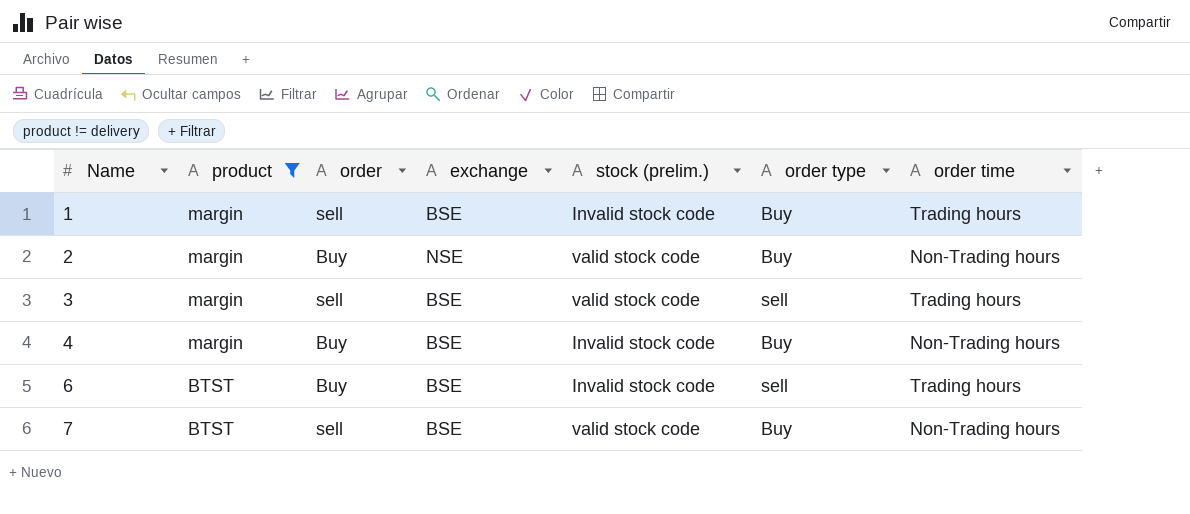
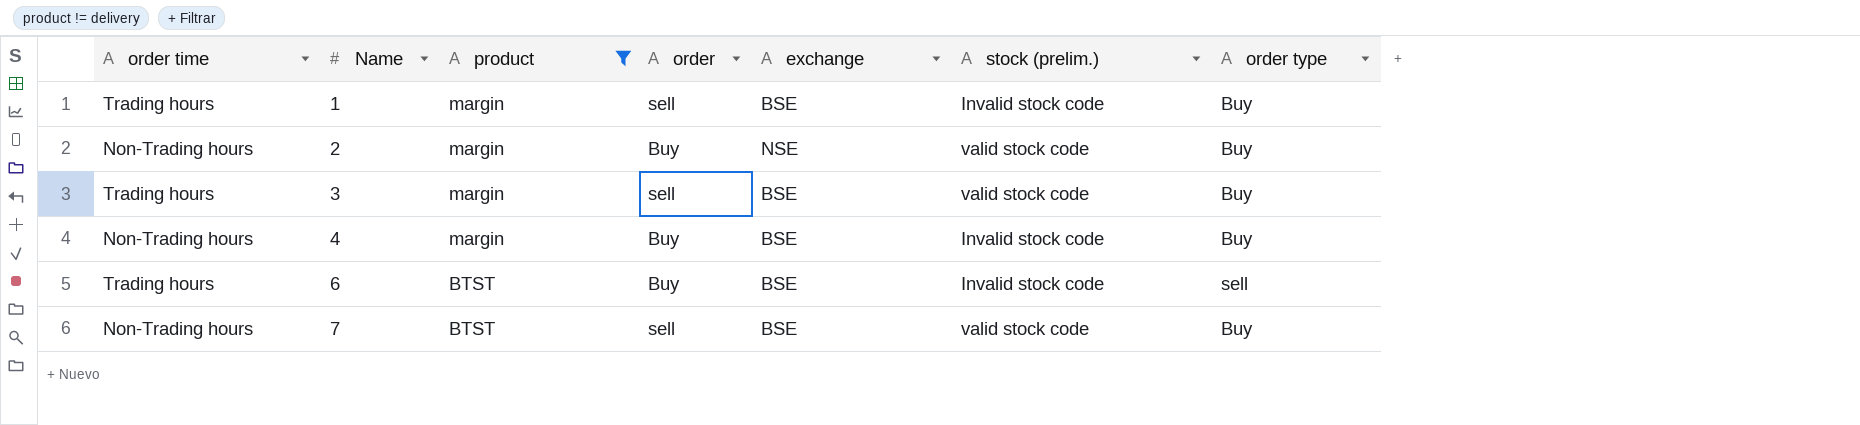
column order time | position: 7 -> 1
3 | order type: sell -> Buy

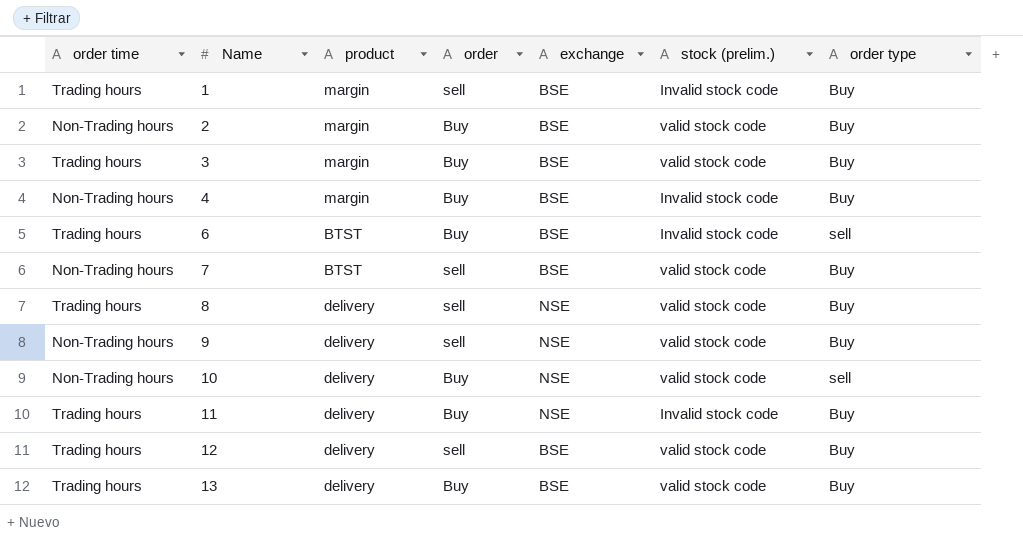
filter: product != delivery -> none
2 | exchange: NSE -> BSE
3 | order: sell -> Buy

